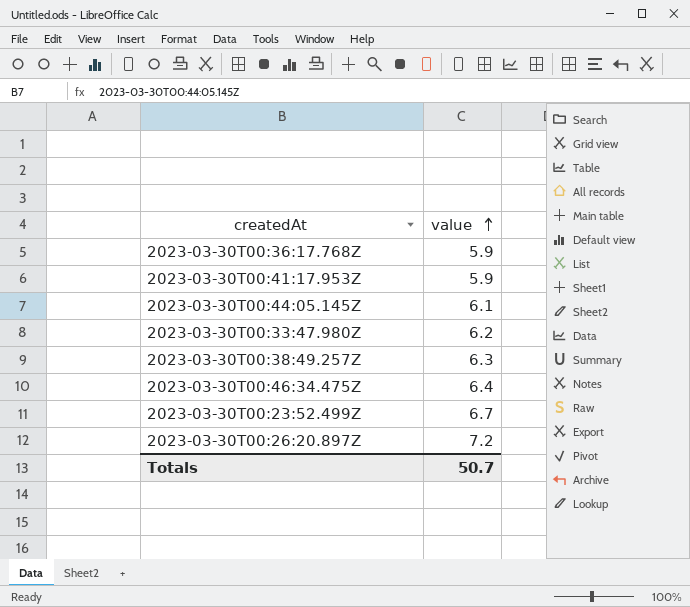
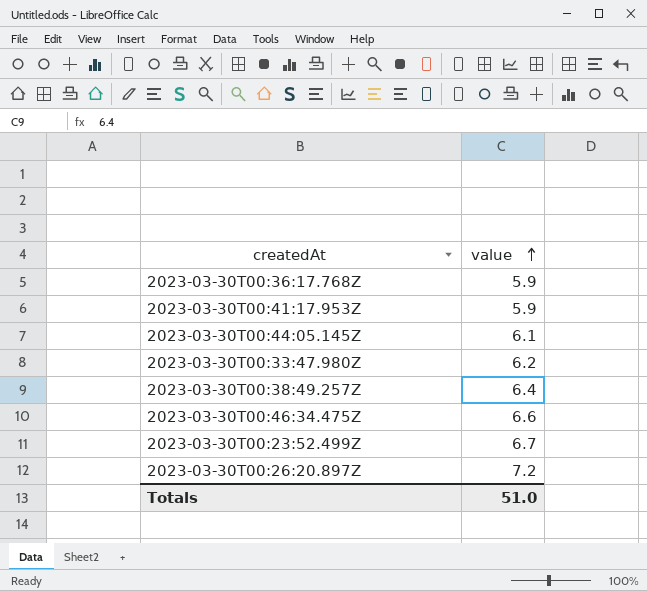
2023-03-30T00:38:49.257Z | value: 6.3 -> 6.4
2023-03-30T00:46:34.475Z | value: 6.4 -> 6.6
Totals | value: 50.7 -> 51.0

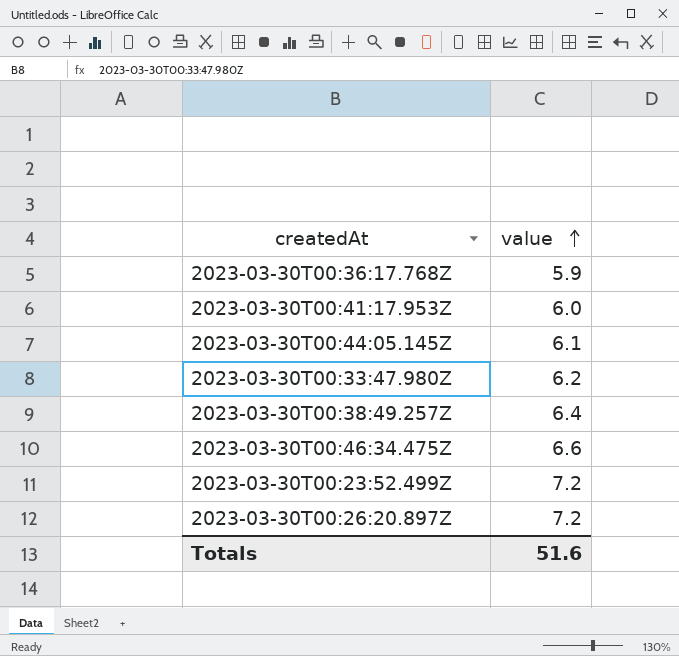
2023-03-30T00:41:17.953Z | value: 5.9 -> 6.0
2023-03-30T00:23:52.499Z | value: 6.7 -> 7.2
Totals | value: 51.0 -> 51.6

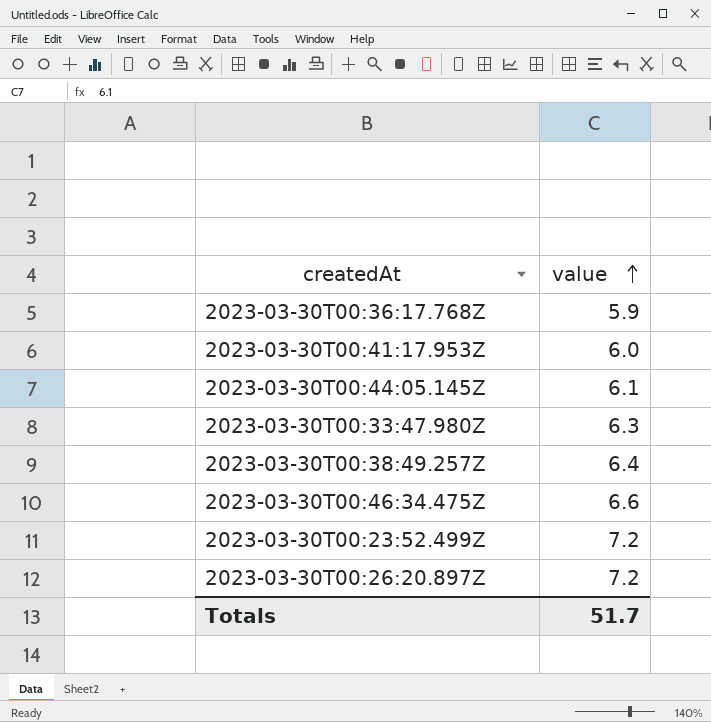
2023-03-30T00:33:47.980Z | value: 6.2 -> 6.3
Totals | value: 51.6 -> 51.7

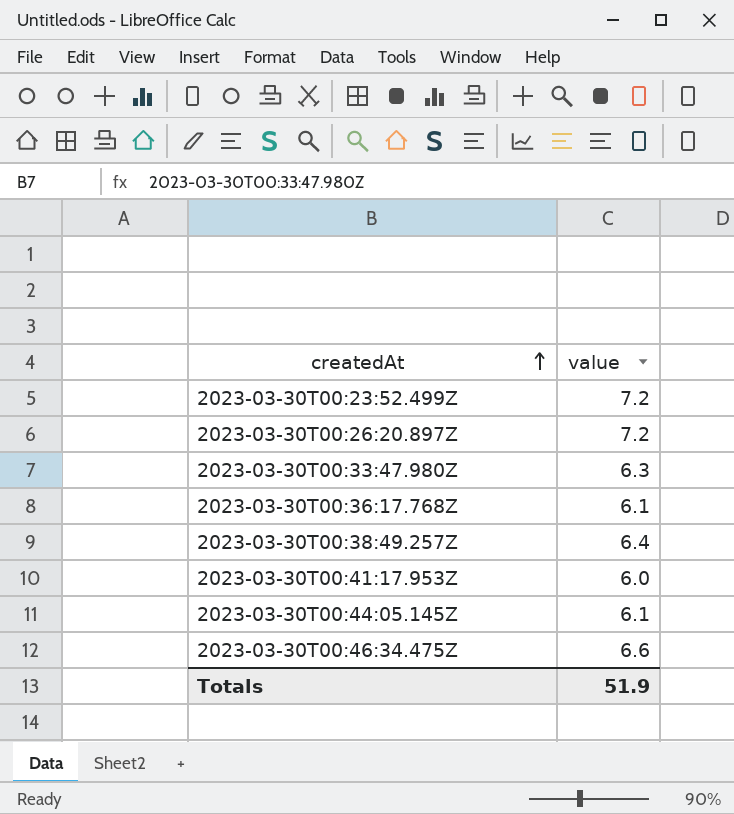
row order: value ascending -> createdAt ascending
2023-03-30T00:36:17.768Z | value: 5.9 -> 6.1
Totals | value: 51.7 -> 51.9

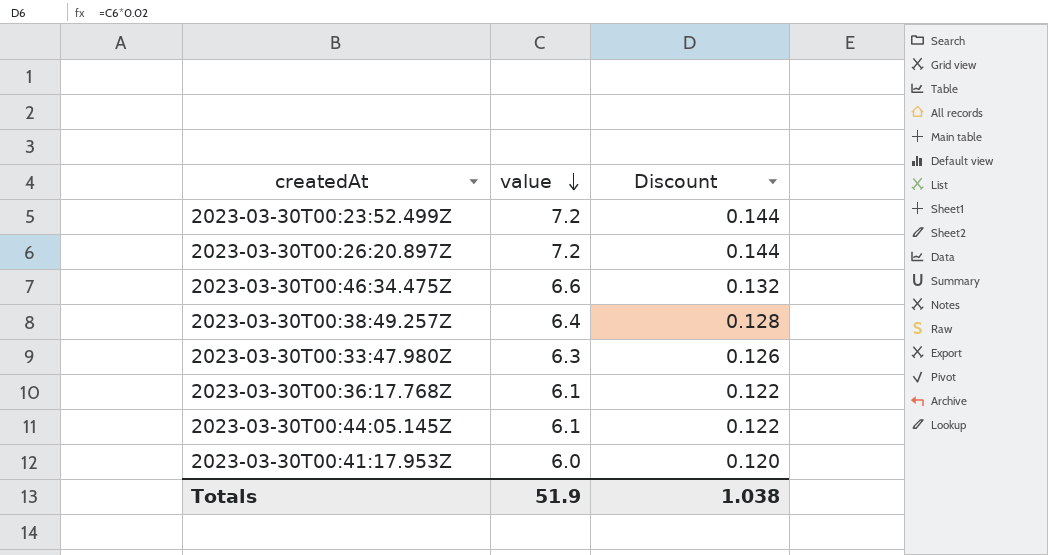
row order: createdAt ascending -> value descending
column Discount | formula: none -> [value] * 0.02

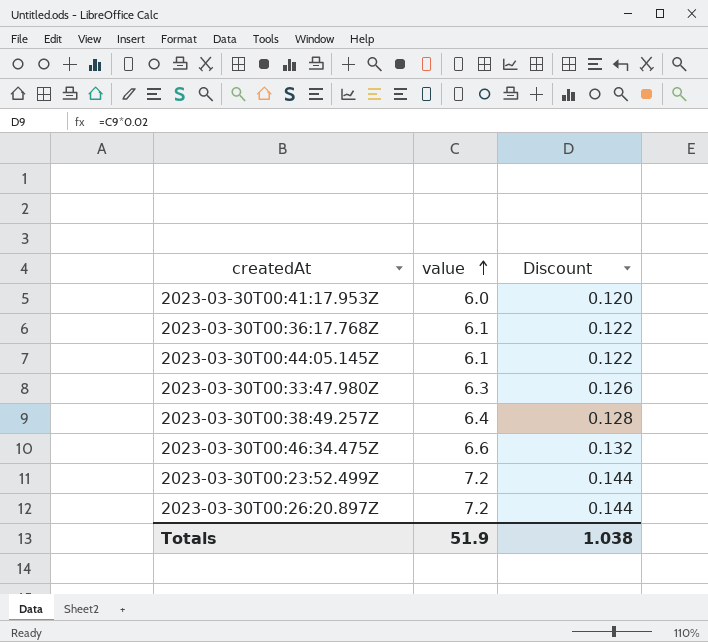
row order: value descending -> value ascending

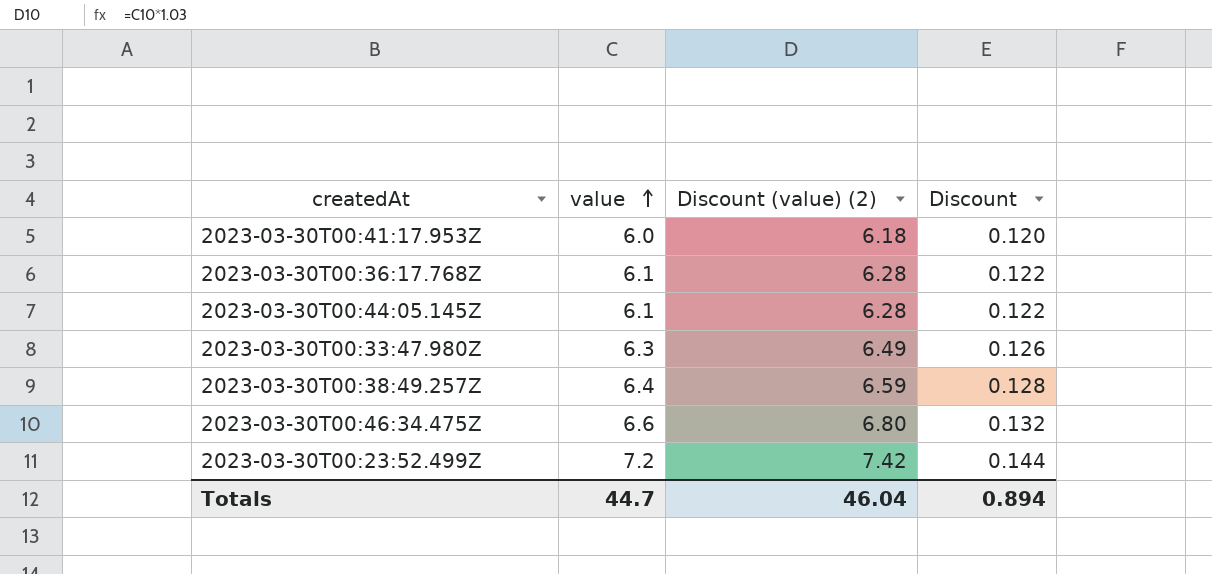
column Discount (value) (2) | formula: none -> [value] * 1.03
row 2023-03-30T00:26:20.897Z: 7.2 | 0.144 -> none
Totals | value: 51.9 -> 44.7
Totals | Discount: 1.038 -> 0.894

